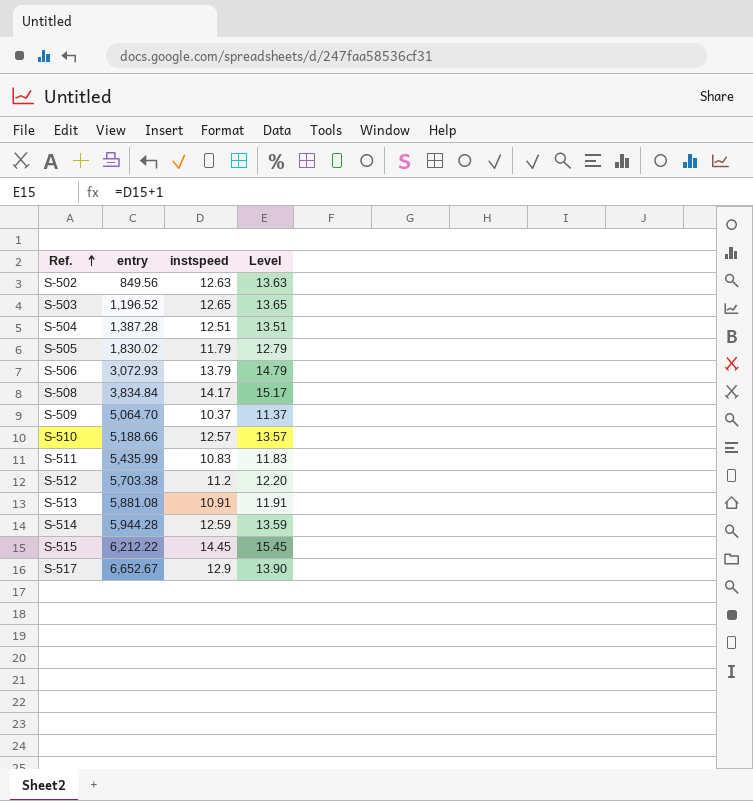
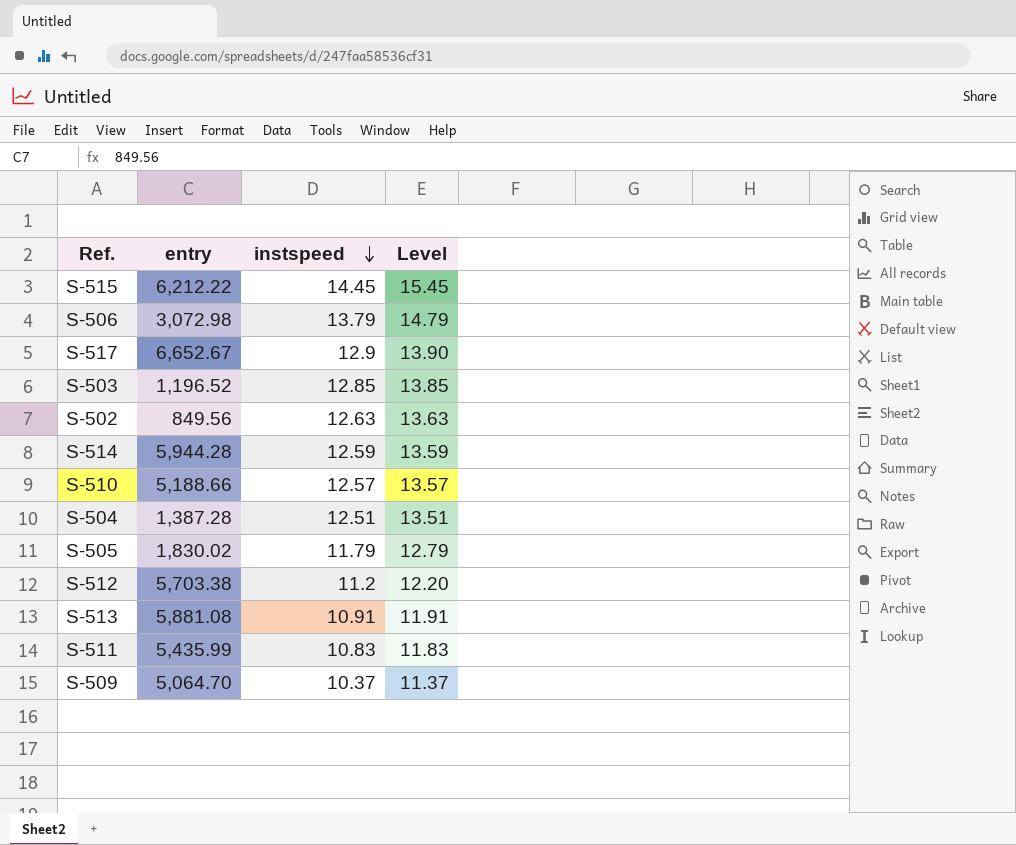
row order: Ref. ascending -> instspeed descending
row S-508: 3,834.84 | 14.17 | 15.17 -> none
S-506 | entry: 3,072.93 -> 3,072.98
S-503 | instspeed: 12.65 -> 12.85
S-503 | Level: 13.65 -> 13.85

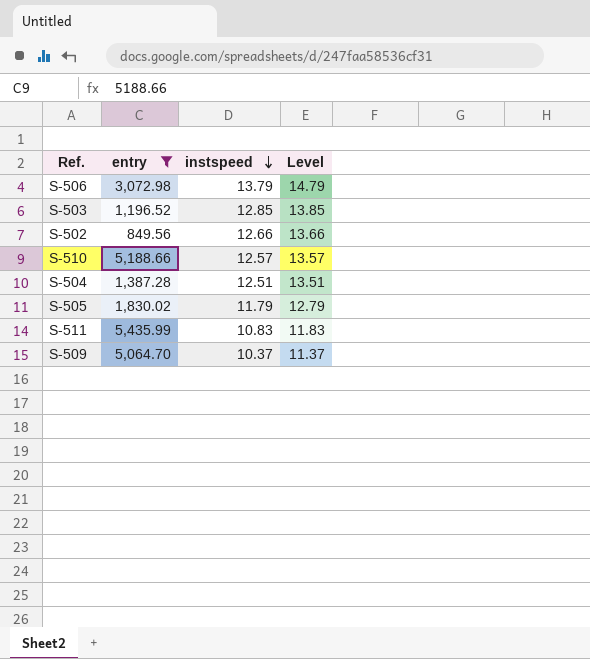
filter: none -> entry <= 5,435.99
S-502 | instspeed: 12.63 -> 12.66
S-502 | Level: 13.63 -> 13.66

